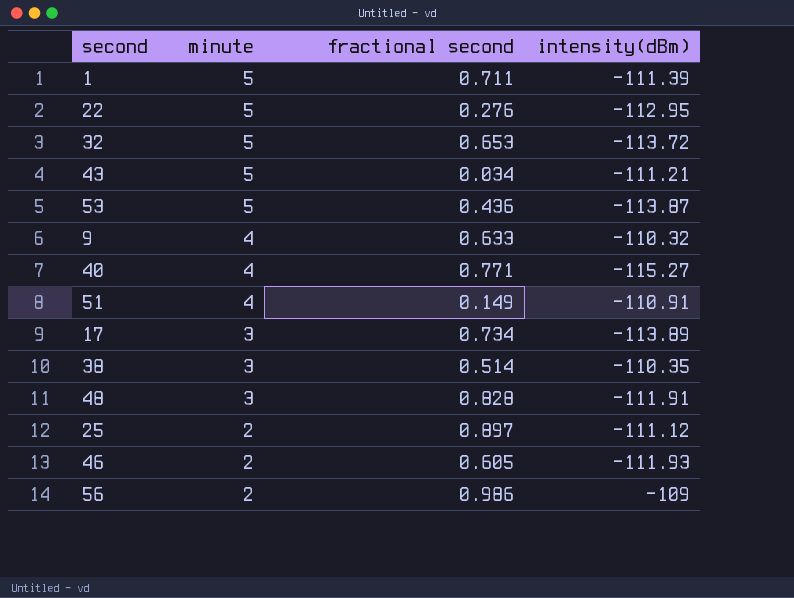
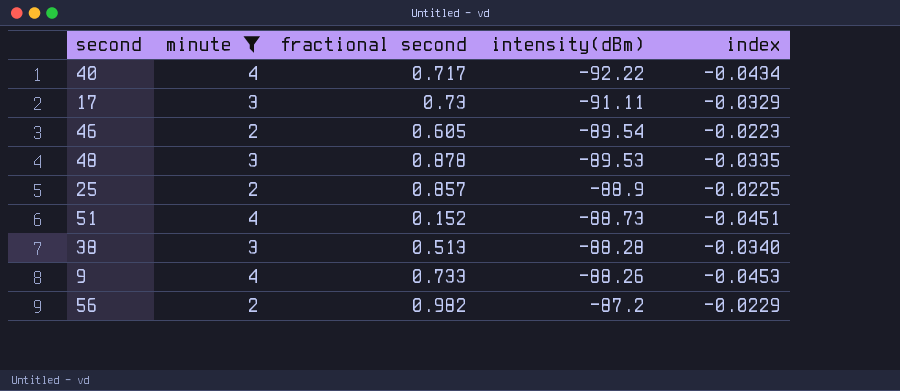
filter: none -> minute != 5
row order: minute descending -> intensity(dBm) ascending
column index | formula: none -> [minute] / [intensity(dBm)]
40 | fractional second: 0.771 -> 0.717
40 | intensity(dBm): -115.27 -> -92.22
17 | fractional second: 0.734 -> 0.73
17 | intensity(dBm): -113.89 -> -91.11
46 | intensity(dBm): -111.93 -> -89.54
48 | fractional second: 0.828 -> 0.878
48 | intensity(dBm): -111.91 -> -89.53
25 | fractional second: 0.897 -> 0.857
25 | intensity(dBm): -111.12 -> -88.9
51 | fractional second: 0.149 -> 0.152
51 | intensity(dBm): -110.91 -> -88.73
38 | fractional second: 0.514 -> 0.513
38 | intensity(dBm): -110.35 -> -88.28
9 | fractional second: 0.633 -> 0.733
9 | intensity(dBm): -110.32 -> -88.26
56 | fractional second: 0.986 -> 0.982
56 | intensity(dBm): -109 -> -87.2

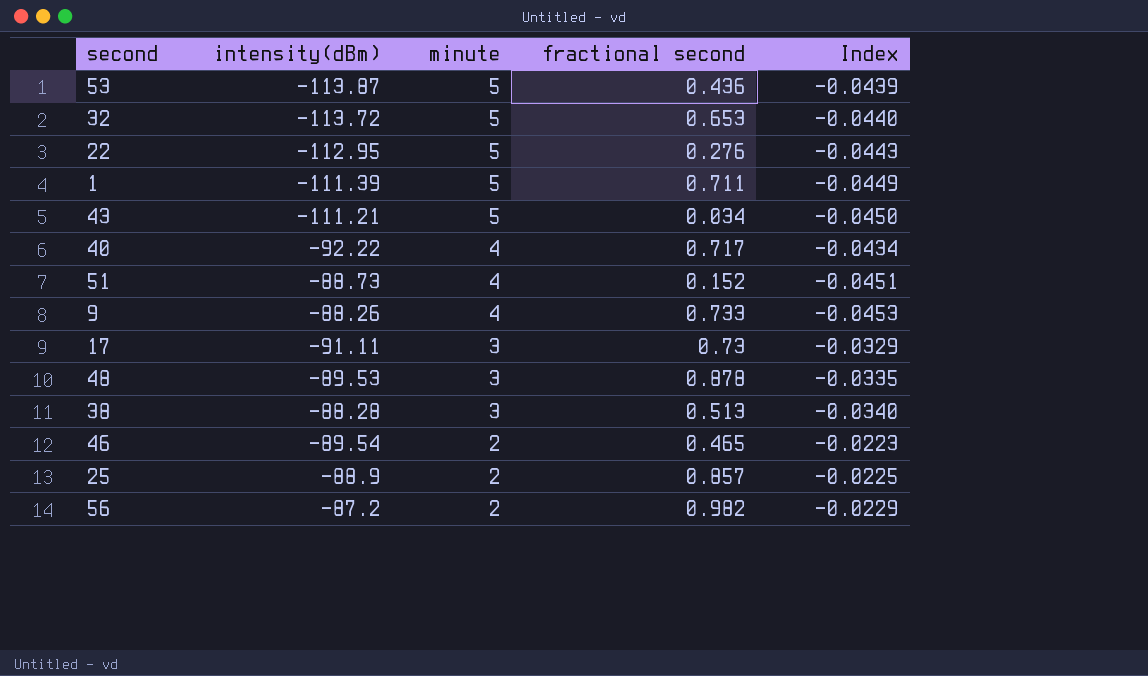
filter: minute != 5 -> none
row order: intensity(dBm) ascending -> minute descending
column intensity(dBm) | position: 4 -> 2
column name: index -> Index
46 | fractional second: 0.605 -> 0.465

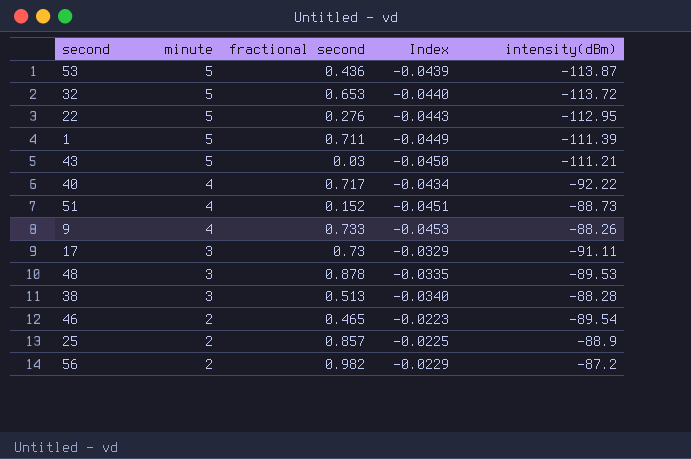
column intensity(dBm) | position: 2 -> 5
43 | fractional second: 0.034 -> 0.03

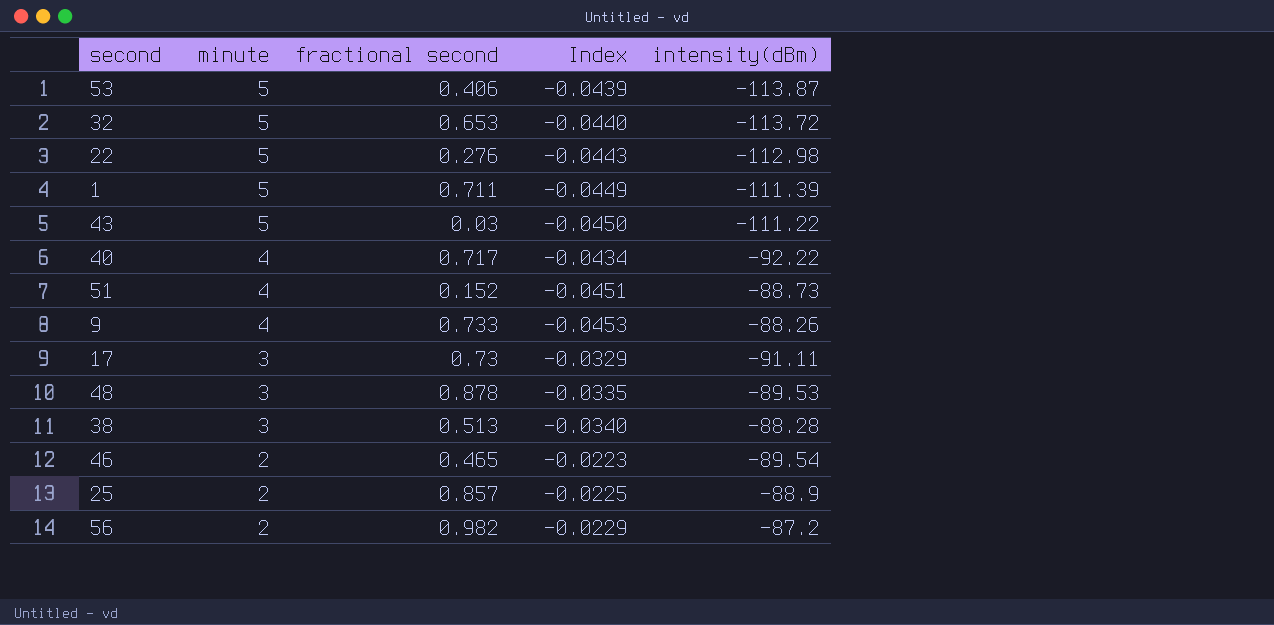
53 | fractional second: 0.436 -> 0.406
22 | intensity(dBm): -112.95 -> -112.98
43 | intensity(dBm): -111.21 -> -111.22

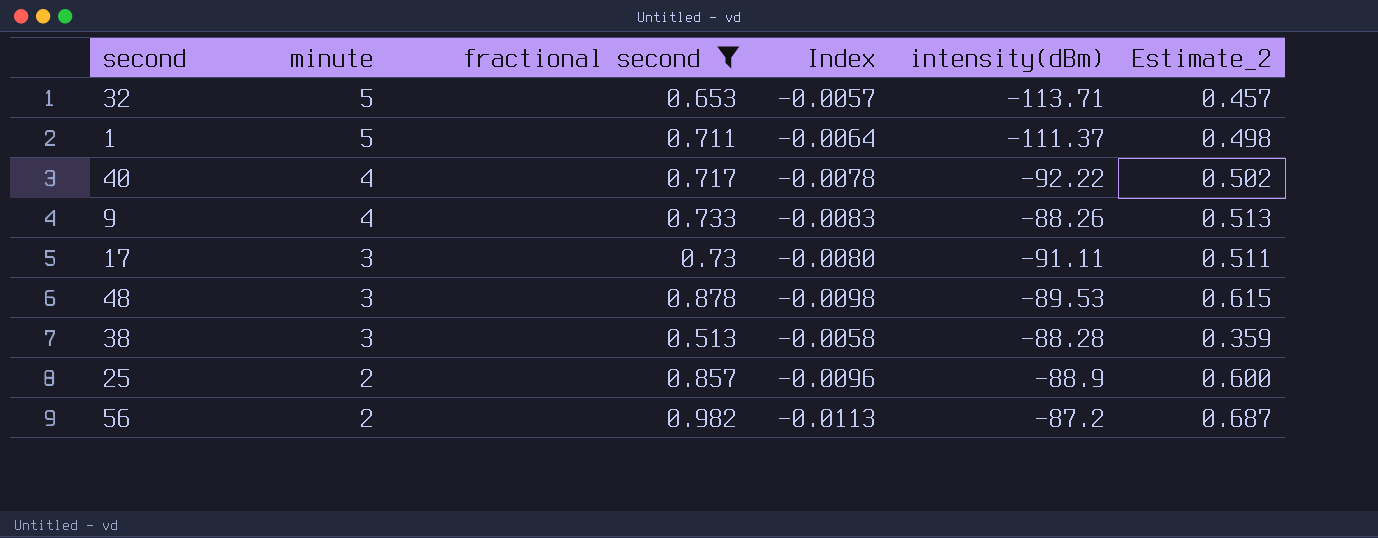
filter: none -> fractional second >= 0.513
column Index | formula: [minute] / [intensity(dBm)] -> [fractional second] / [intensity(dBm)]
column Estimate_2 | formula: none -> [fractional second] * 0.7
32 | intensity(dBm): -113.72 -> -113.71
1 | intensity(dBm): -111.39 -> -111.37

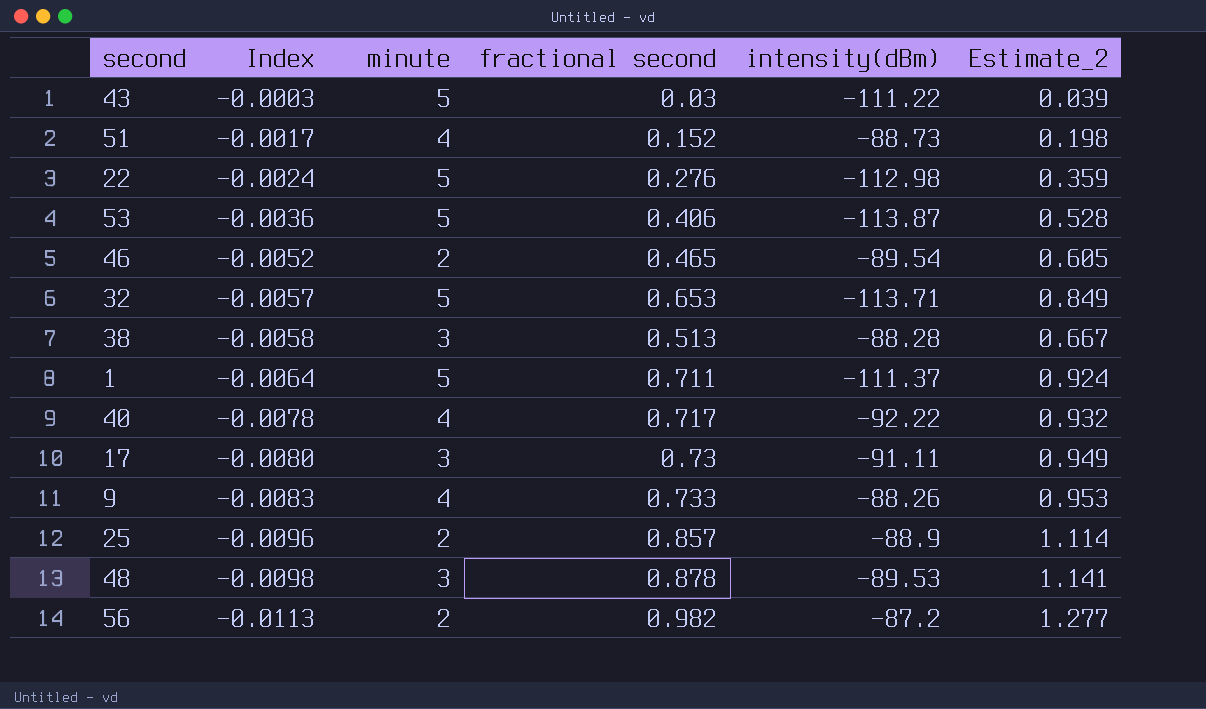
filter: fractional second >= 0.513 -> none
row order: minute descending -> Index descending
column Index | position: 4 -> 2
column Estimate_2 | formula: [fractional second] * 0.7 -> [fractional second] * 1.3

